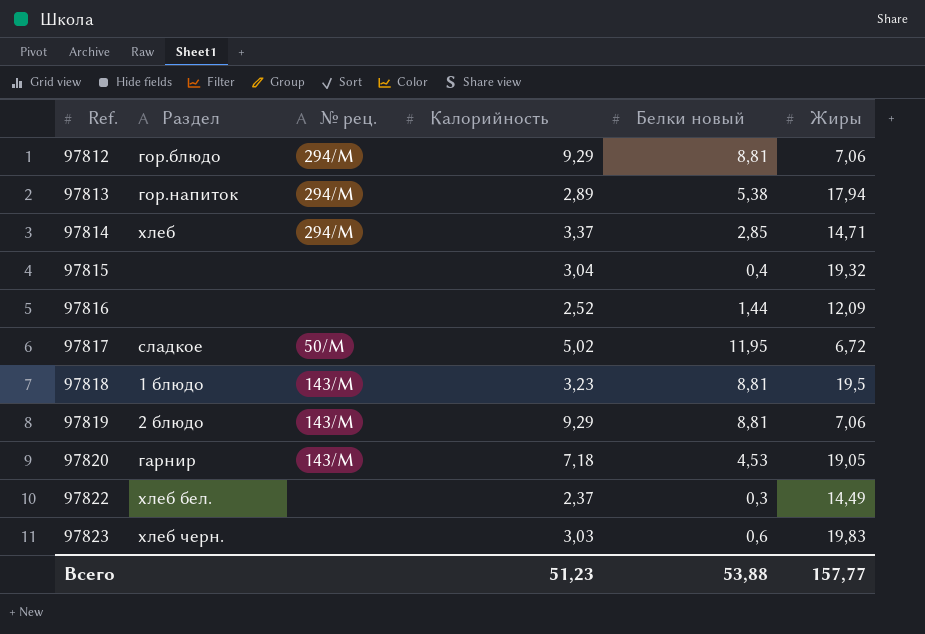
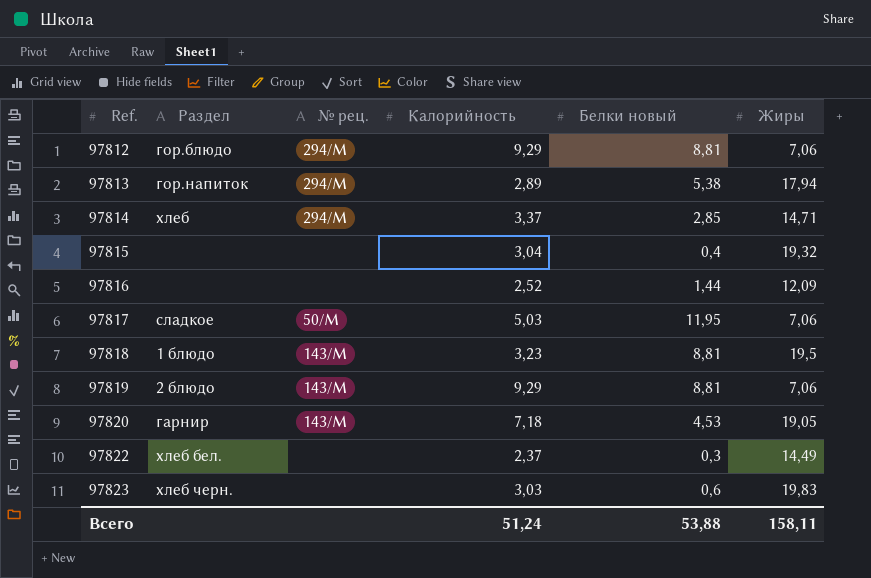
97817 | Калорийность: 5,02 -> 5,03
97817 | Жиры: 6,72 -> 7,06
Всего | Калорийность: 51,23 -> 51,24
Всего | Жиры: 157,77 -> 158,11

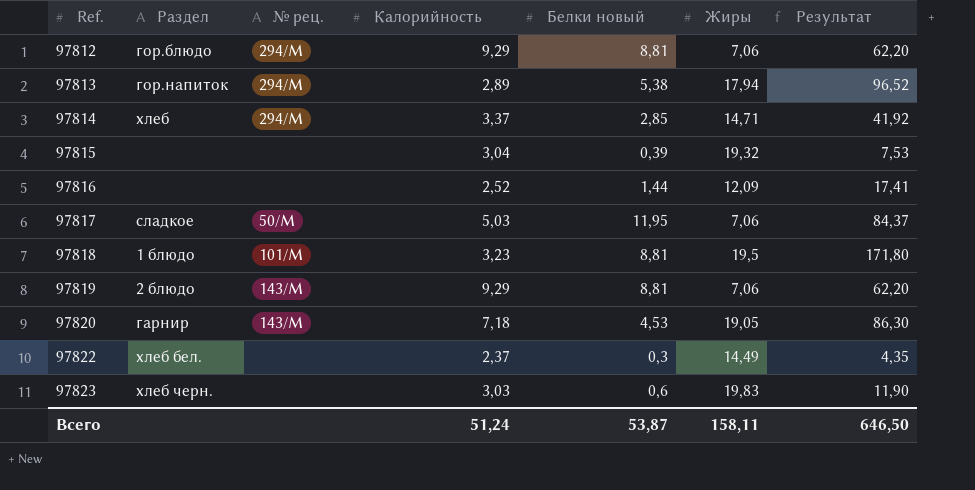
column Результат | formula: none -> [Белки новый] * [Жиры]
97815 | Белки новый: 0,4 -> 0,39
97818 | № рец.: 143/М -> 101/М
Всего | Белки новый: 53,88 -> 53,87

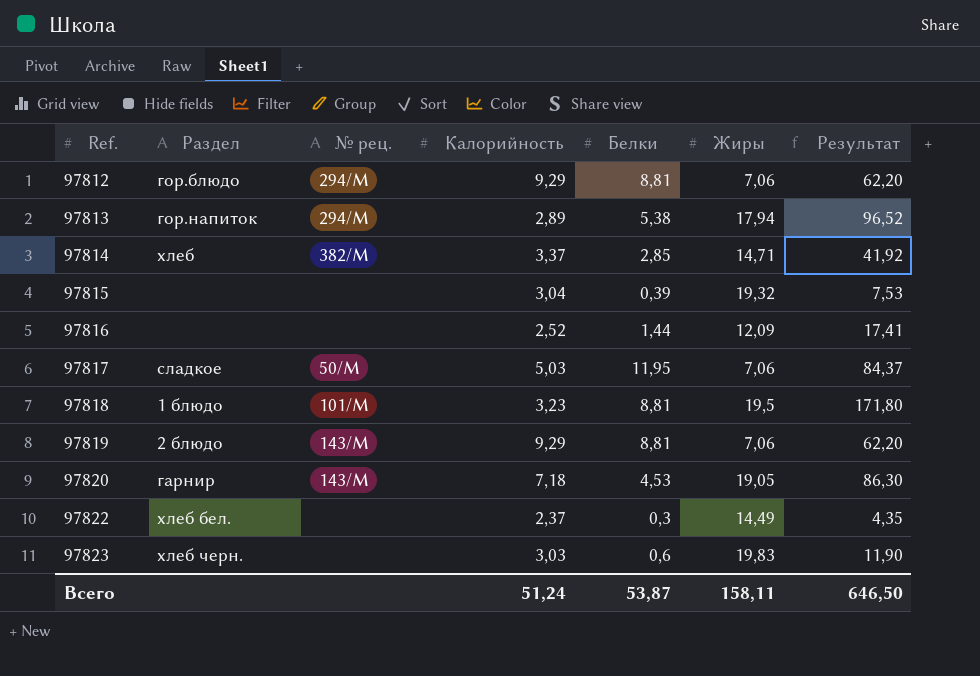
column name: Белки новый -> Белки
97814 | № рец.: 294/М -> 382/М

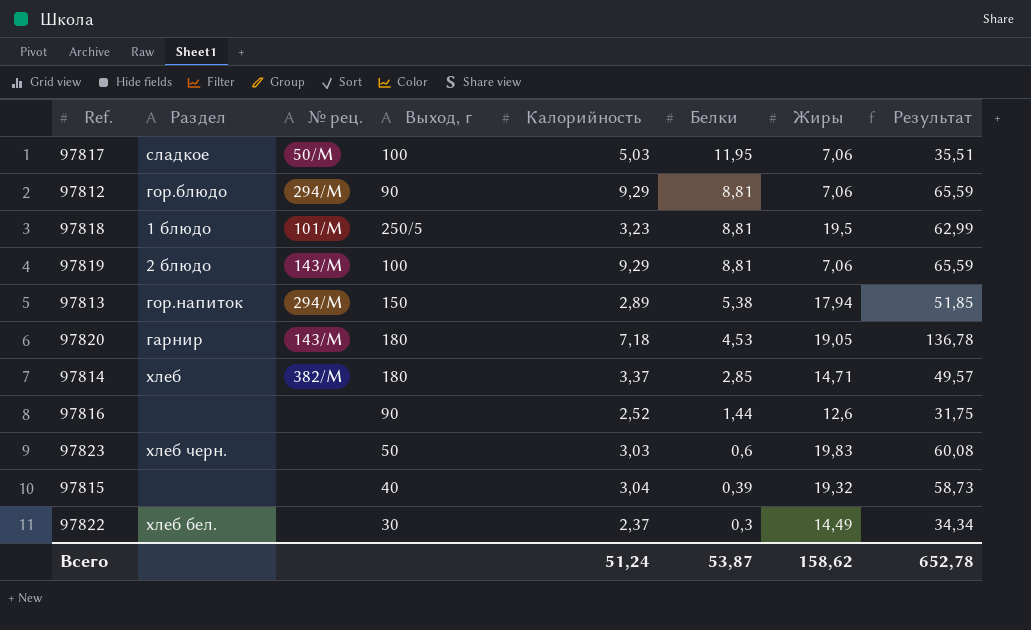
row order: Ref. ascending -> Белки descending
column Выход, г | position: none -> 4
column Результат | formula: [Белки] * [Жиры] -> [Калорийность] * [Жиры]
97816 | Жиры: 12,09 -> 12,6
Всего | Жиры: 158,11 -> 158,62
Всего | Результат: 646,50 -> 652,78

